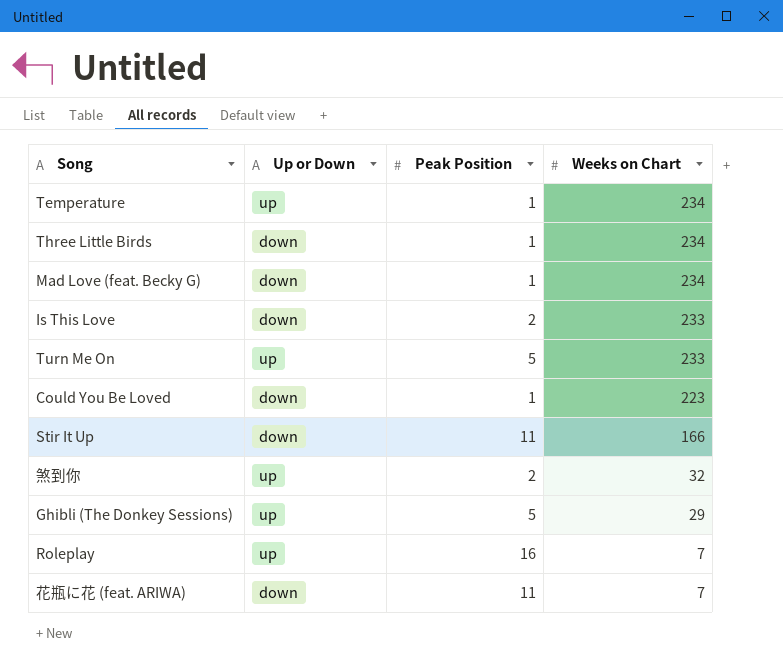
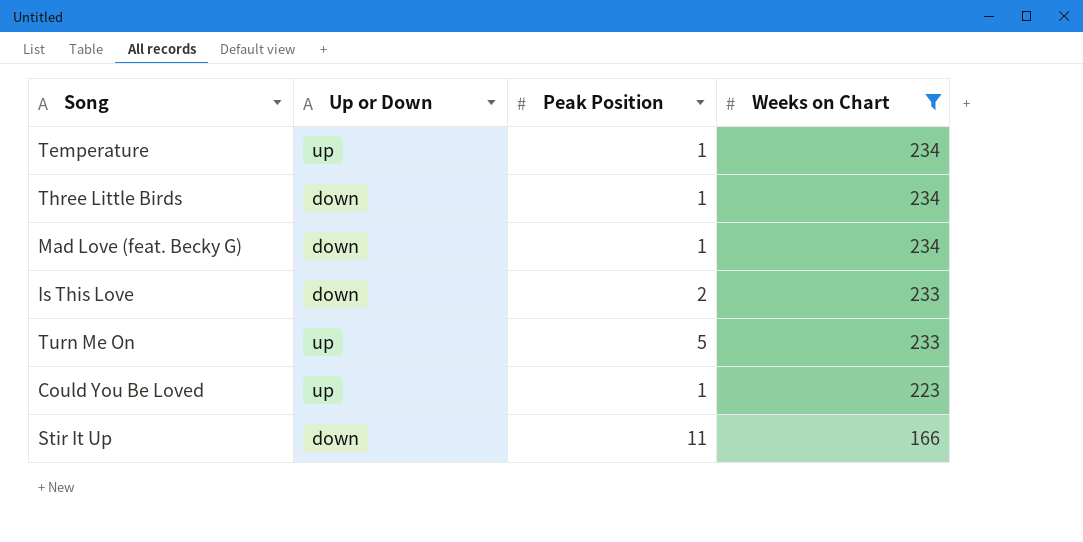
filter: none -> Weeks on Chart >= 166
Could You Be Loved | Up or Down: down -> up

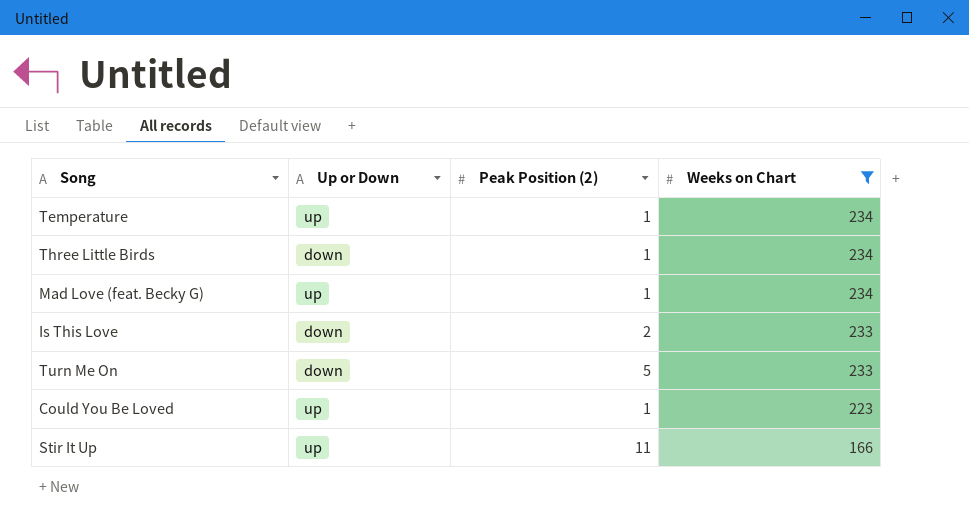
column name: Peak Position -> Peak Position (2)
Mad Love (feat. Becky G) | Up or Down: down -> up
Turn Me On | Up or Down: up -> down
Stir It Up | Up or Down: down -> up

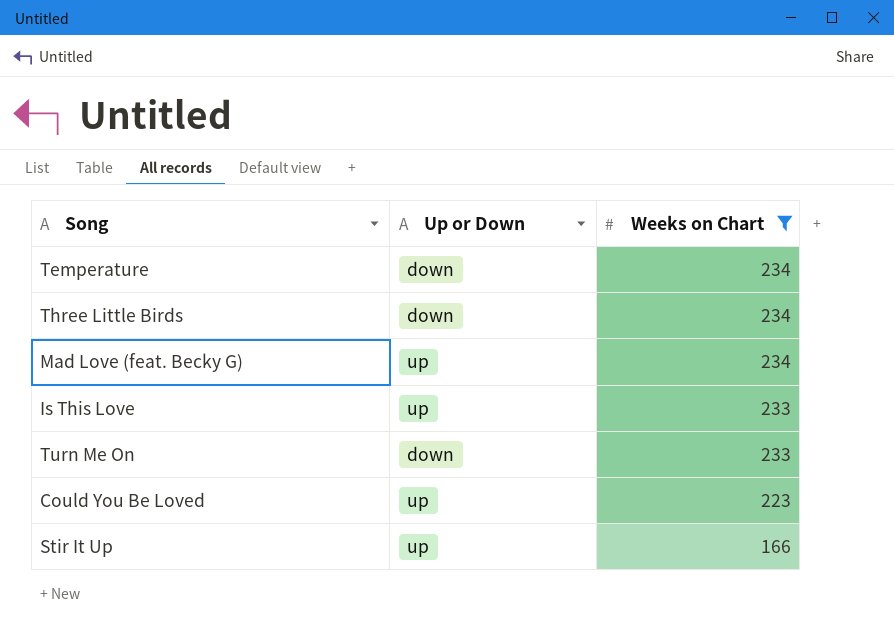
column Peak Position (2) | position: 3 -> none
Temperature | Up or Down: up -> down
Is This Love | Up or Down: down -> up

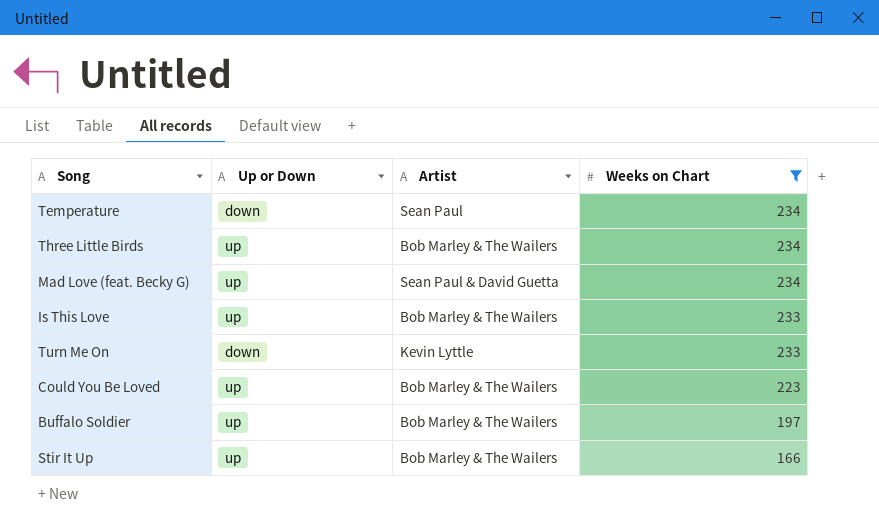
column Artist | position: none -> 3
Three Little Birds | Up or Down: down -> up
row Buffalo Soldier: none -> up | Bob Marley & The Wailers | 197

